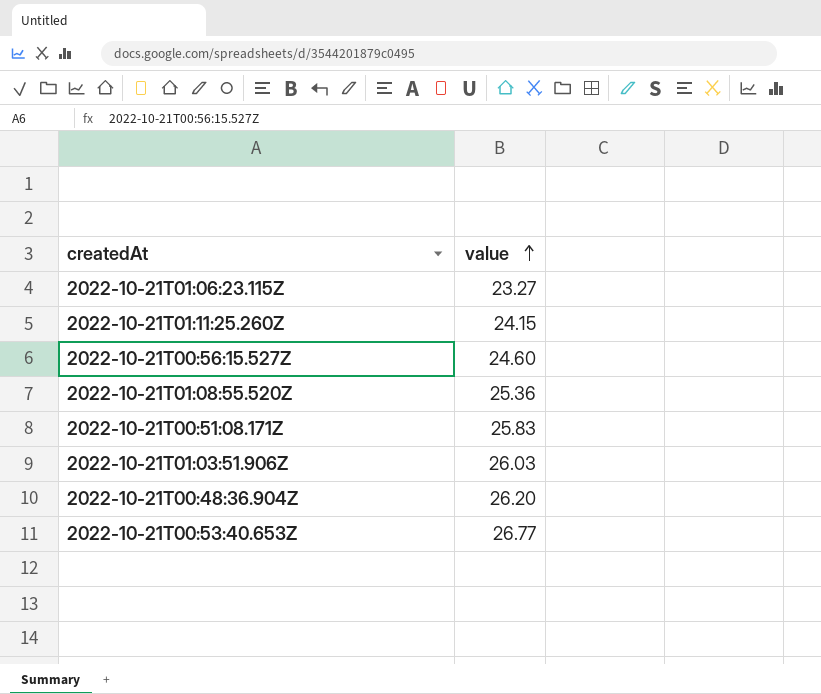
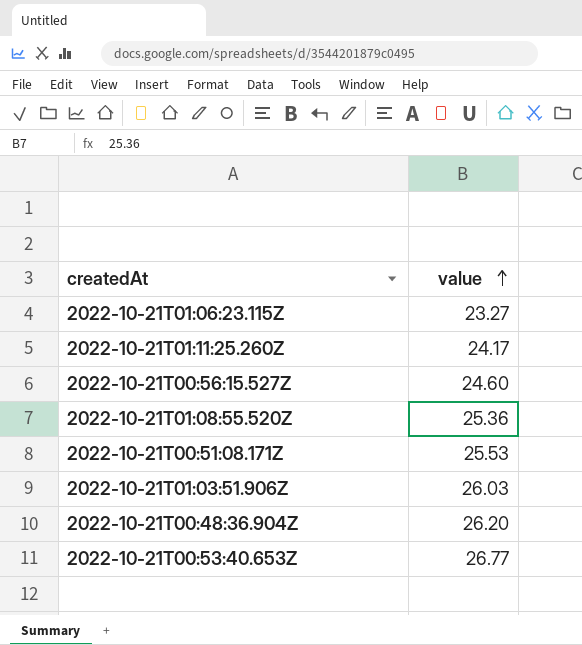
2022-10-21T01:11:25.260Z | value: 24.15 -> 24.17
2022-10-21T00:51:08.171Z | value: 25.83 -> 25.53

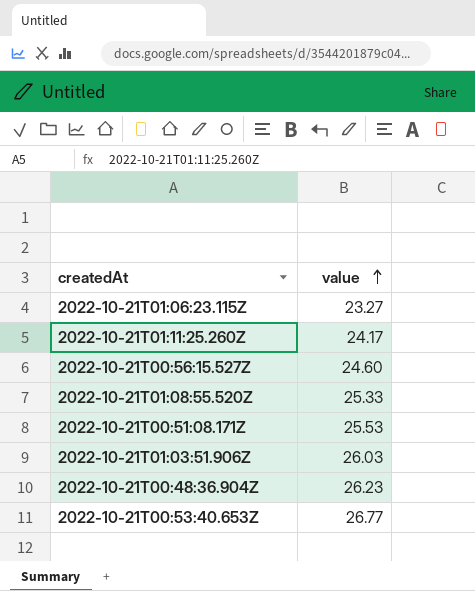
2022-10-21T01:08:55.520Z | value: 25.36 -> 25.33
2022-10-21T00:48:36.904Z | value: 26.20 -> 26.23

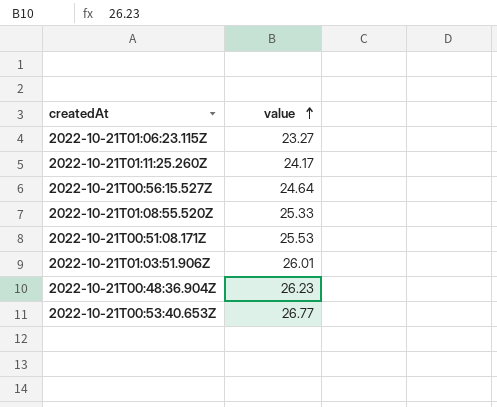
2022-10-21T00:56:15.527Z | value: 24.60 -> 24.64
2022-10-21T01:03:51.906Z | value: 26.03 -> 26.01

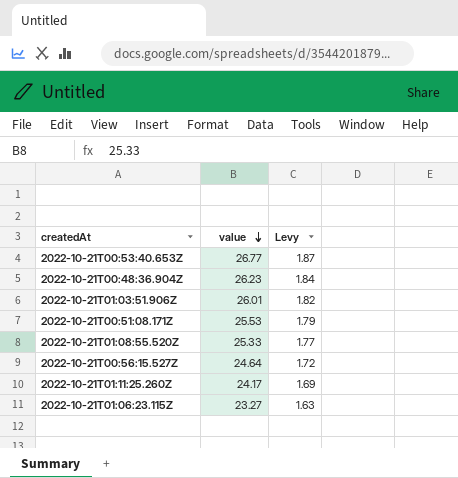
row order: value ascending -> value descending
column Levy | formula: none -> [value] * 0.07

